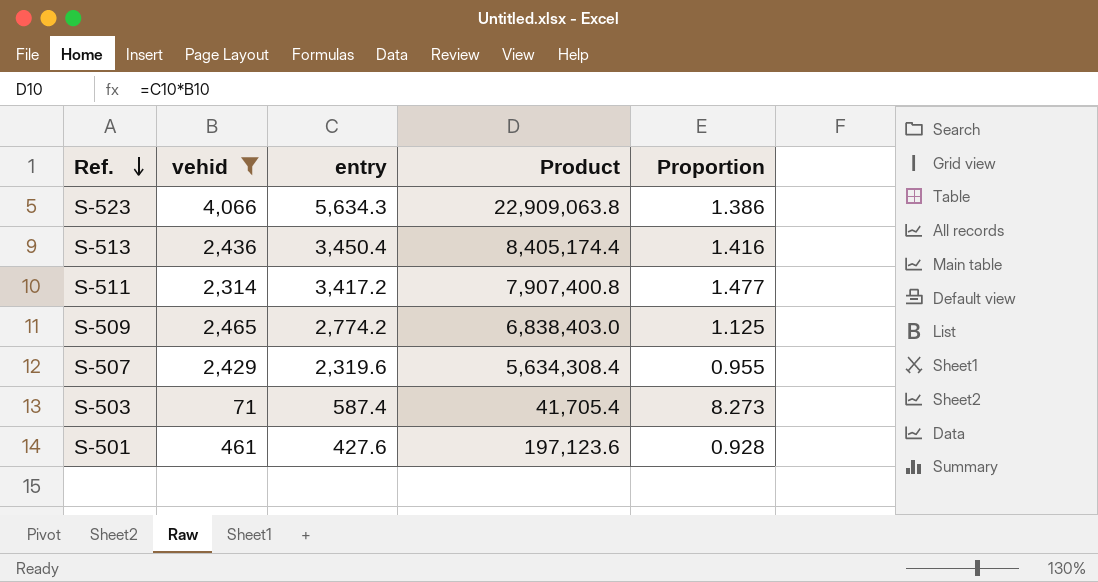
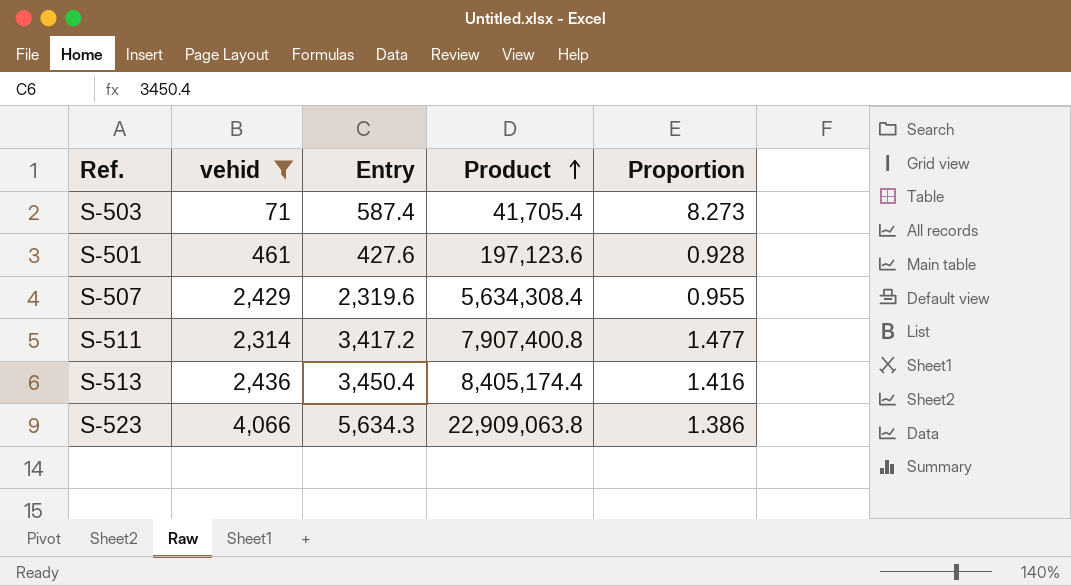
row order: Ref. descending -> Product ascending
column name: entry -> Entry
row S-509: 2,465 | 2,774.2 | 6,838,403.0 | 1.125 -> none

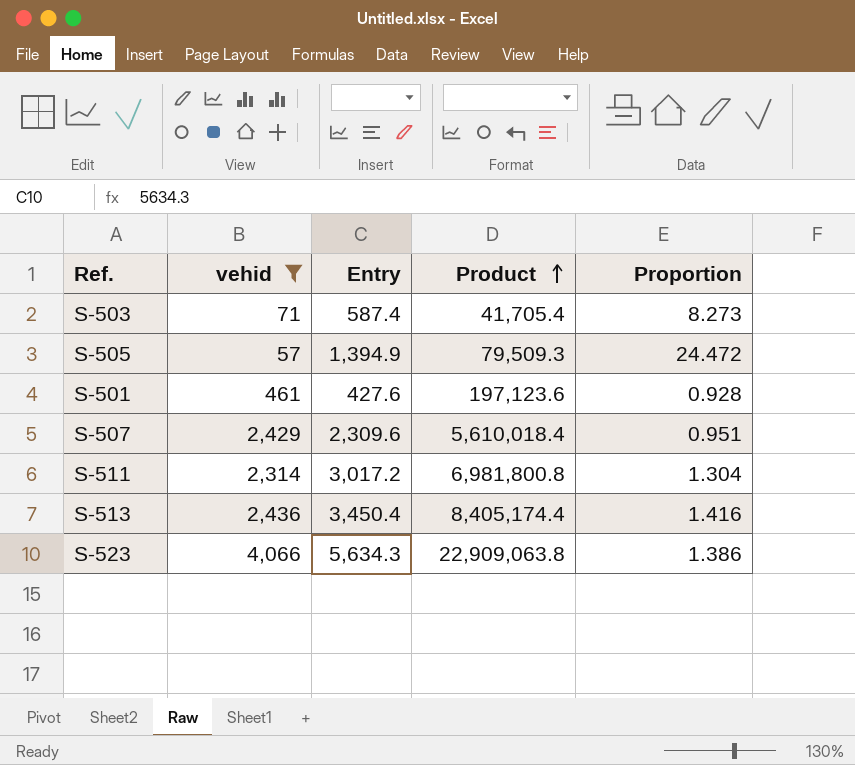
row S-505: none -> 57 | 1,394.9 | 79,509.3 | 24.472
S-507 | Entry: 2,319.6 -> 2,309.6
S-507 | Product: 5,634,308.4 -> 5,610,018.4
S-507 | Proportion: 0.955 -> 0.951
S-511 | Entry: 3,417.2 -> 3,017.2
S-511 | Product: 7,907,400.8 -> 6,981,800.8
S-511 | Proportion: 1.477 -> 1.304

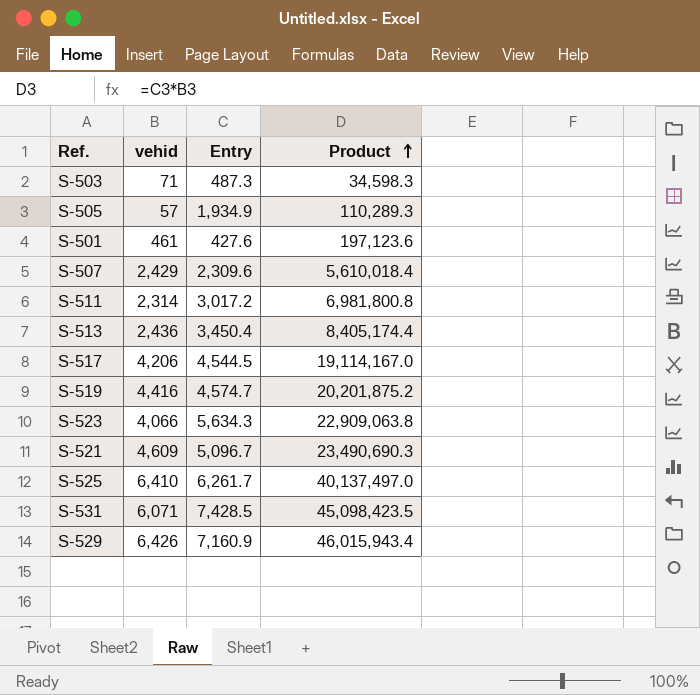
filter: vehid <= 4,066 -> none
column Proportion | formula: [Entry] / [vehid] -> none
S-503 | Entry: 587.4 -> 487.3
S-503 | Product: 41,705.4 -> 34,598.3
S-505 | Entry: 1,394.9 -> 1,934.9
S-505 | Product: 79,509.3 -> 110,289.3

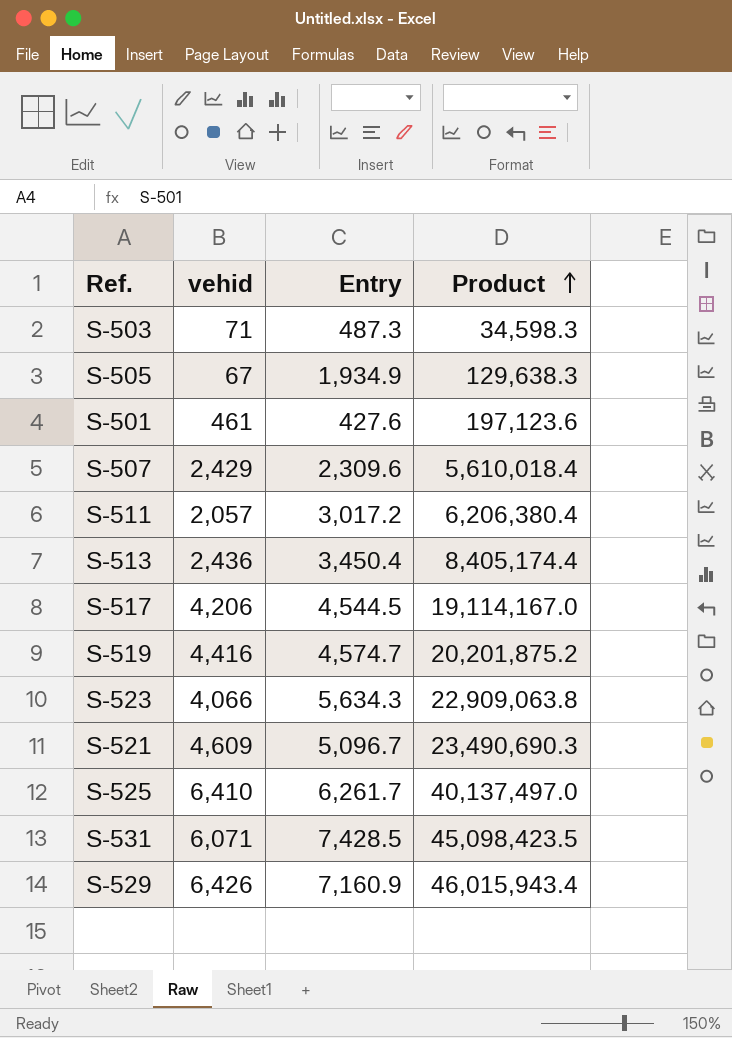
S-505 | vehid: 57 -> 67
S-505 | Product: 110,289.3 -> 129,638.3
S-511 | vehid: 2,314 -> 2,057
S-511 | Product: 6,981,800.8 -> 6,206,380.4

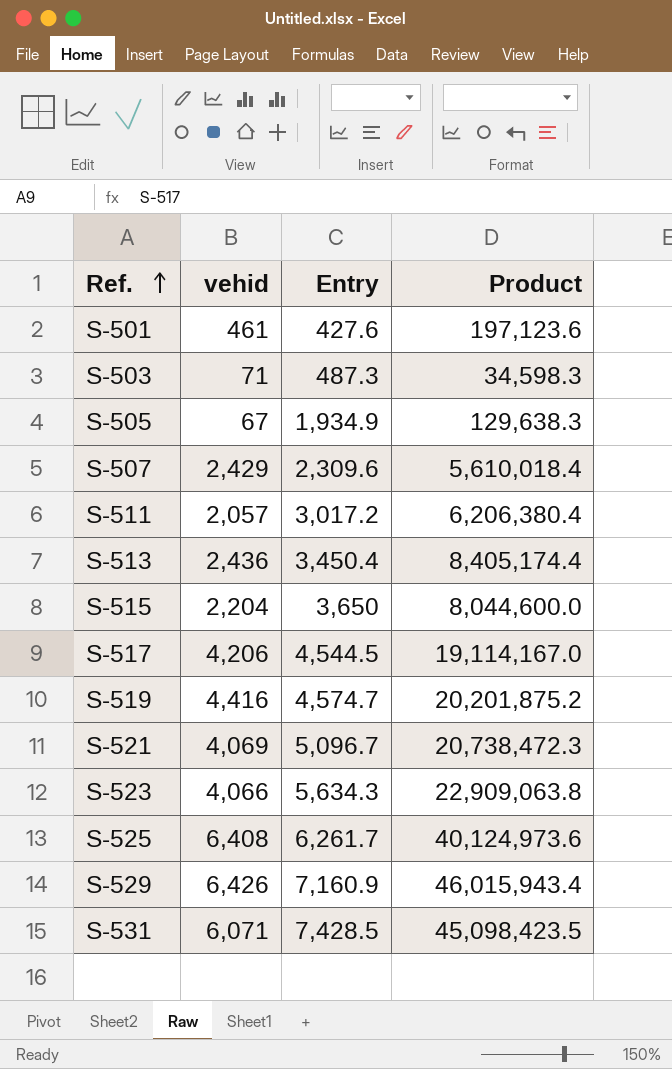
row order: Product ascending -> Ref. ascending
row S-515: none -> 2,204 | 3,650 | 8,044,600.0
S-521 | vehid: 4,609 -> 4,069
S-521 | Product: 23,490,690.3 -> 20,738,472.3
S-525 | vehid: 6,410 -> 6,408
S-525 | Product: 40,137,497.0 -> 40,124,973.6

